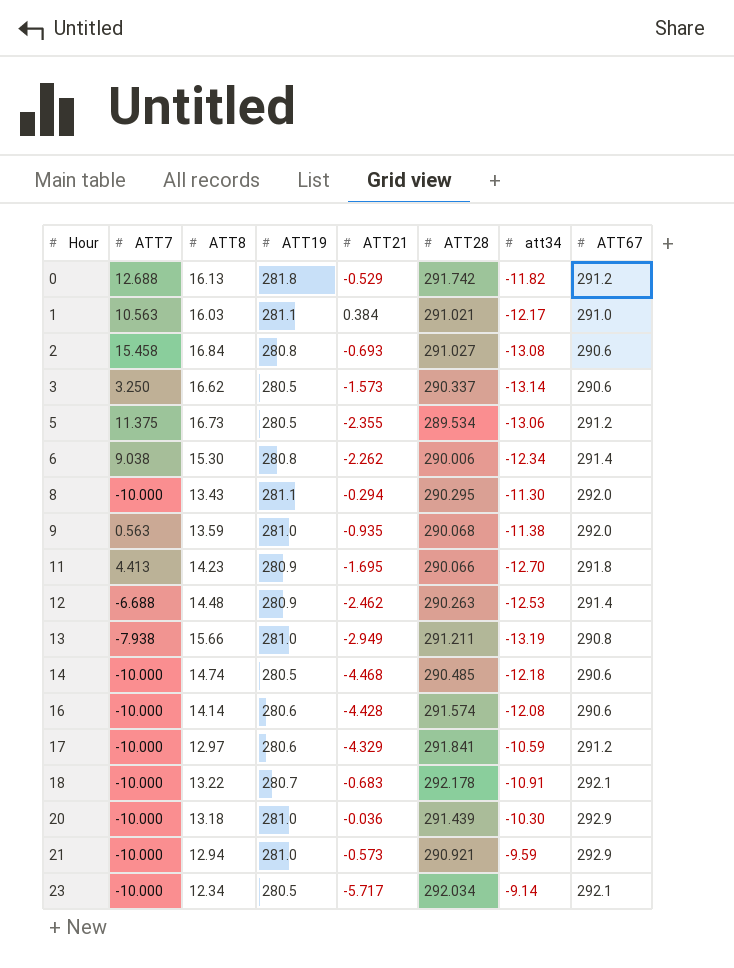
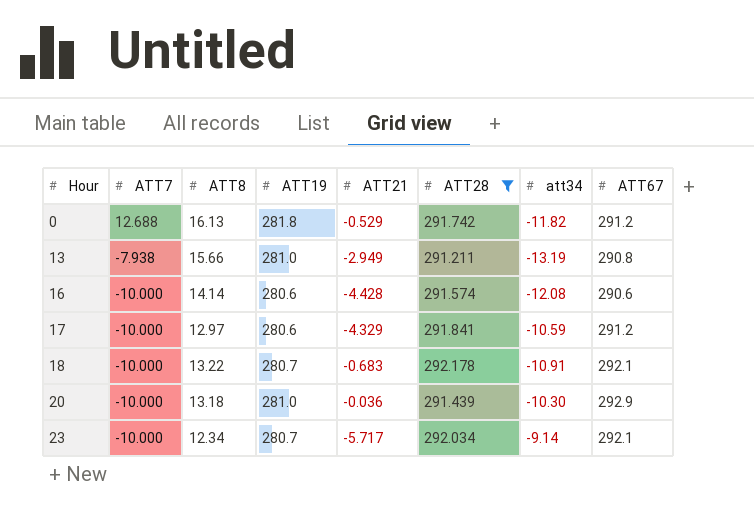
filter: none -> ATT28 >= 291.211
23 | ATT19: 280.5 -> 280.7

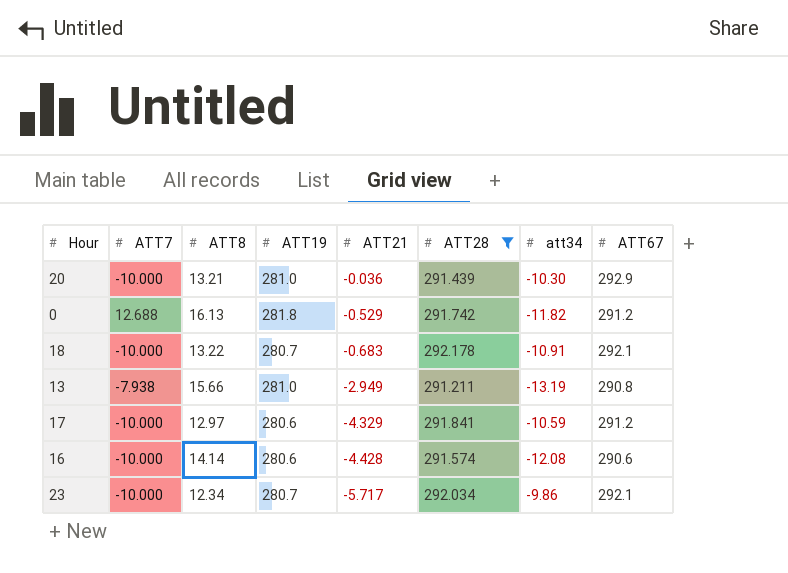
row order: Hour ascending -> ATT21 descending
20 | ATT8: 13.18 -> 13.21
23 | att34: -9.14 -> -9.86

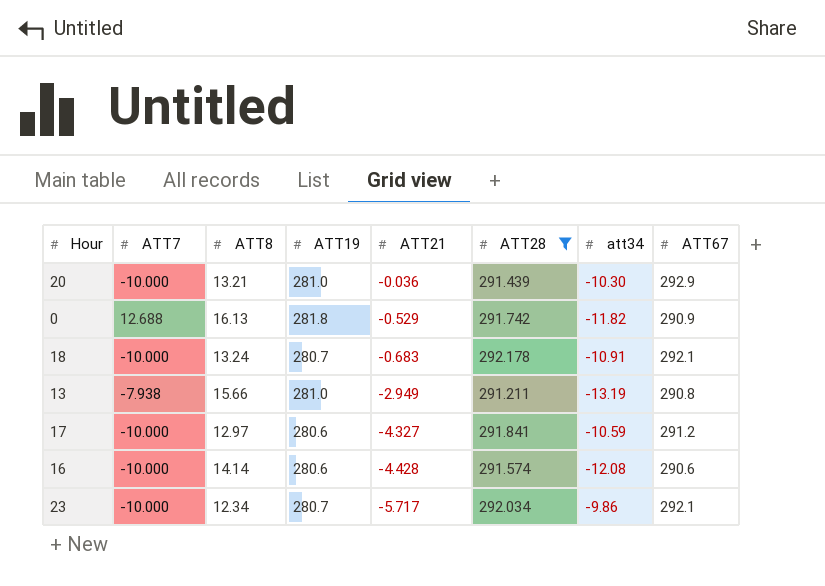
0 | ATT67: 291.2 -> 290.9
18 | ATT8: 13.22 -> 13.24
17 | ATT21: -4.329 -> -4.327

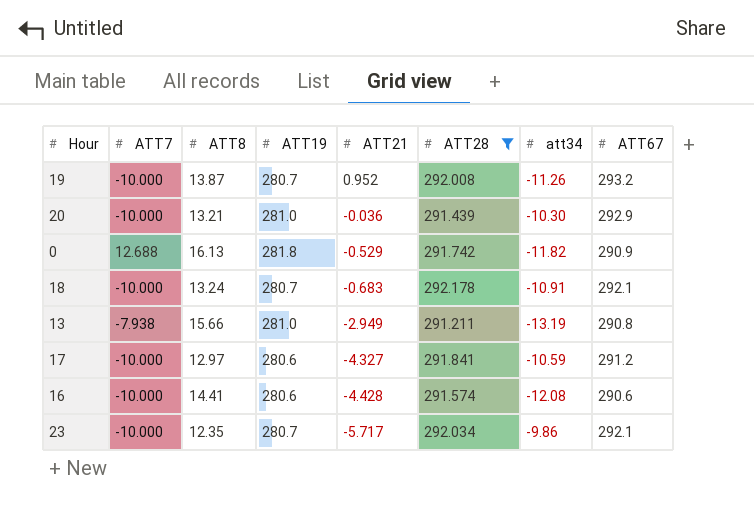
row 19: none -> -10.000 | 13.87 | 280.7 | 0.952 | 292.008 | -11.26 | 293.2
16 | ATT8: 14.14 -> 14.41
23 | ATT8: 12.34 -> 12.35

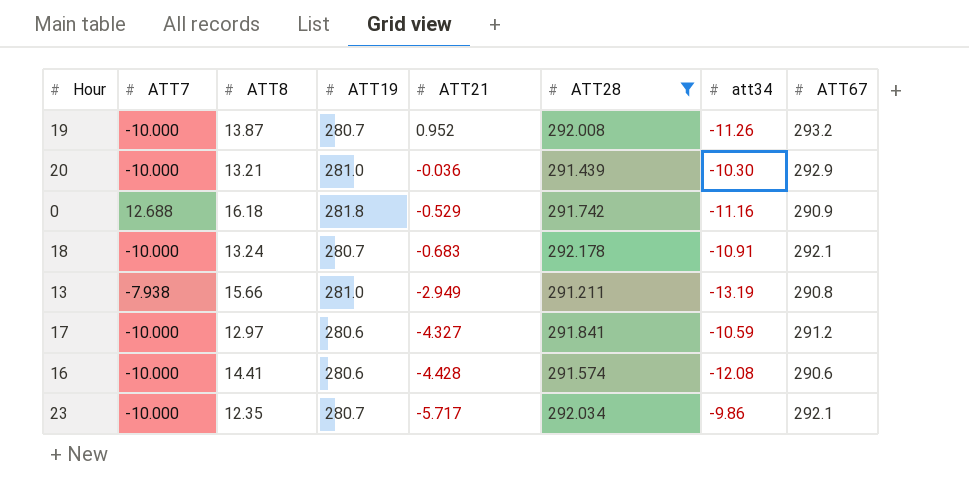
0 | ATT8: 16.13 -> 16.18
0 | att34: -11.82 -> -11.16

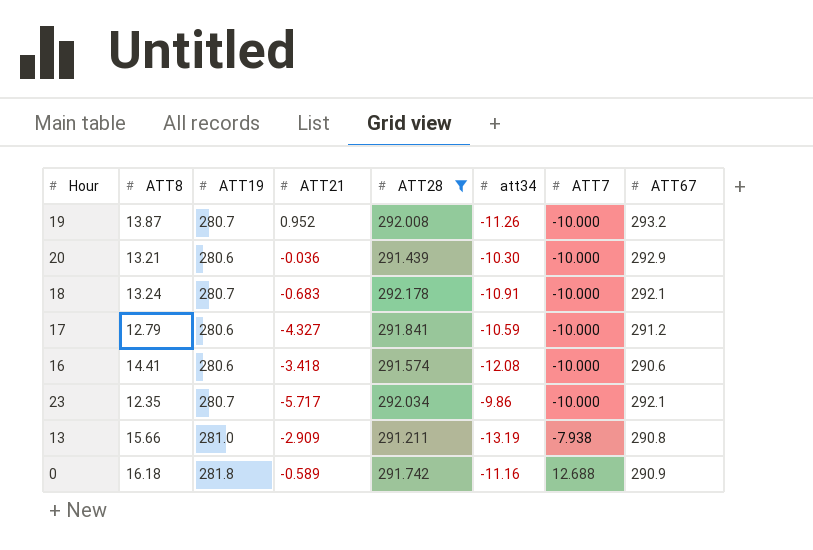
row order: ATT21 descending -> ATT7 ascending
column ATT7 | position: 2 -> 7
20 | ATT19: 281.0 -> 280.6
17 | ATT8: 12.97 -> 12.79
16 | ATT21: -4.428 -> -3.418
13 | ATT21: -2.949 -> -2.909
0 | ATT21: -0.529 -> -0.589

